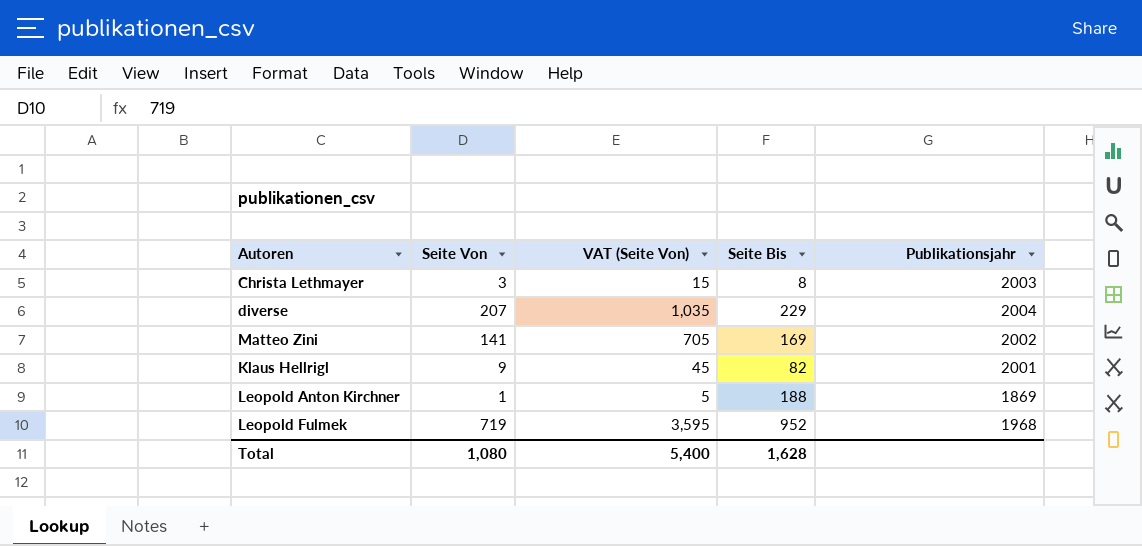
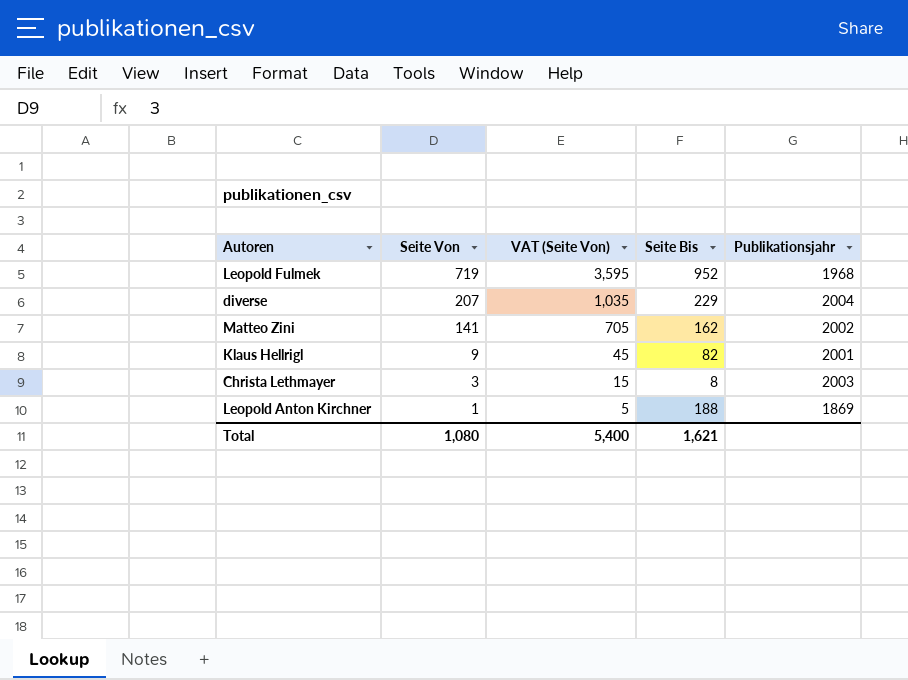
row order: none -> Seite Von descending
Matteo Zini | Seite Bis: 169 -> 162
Total | Seite Bis: 1,628 -> 1,621

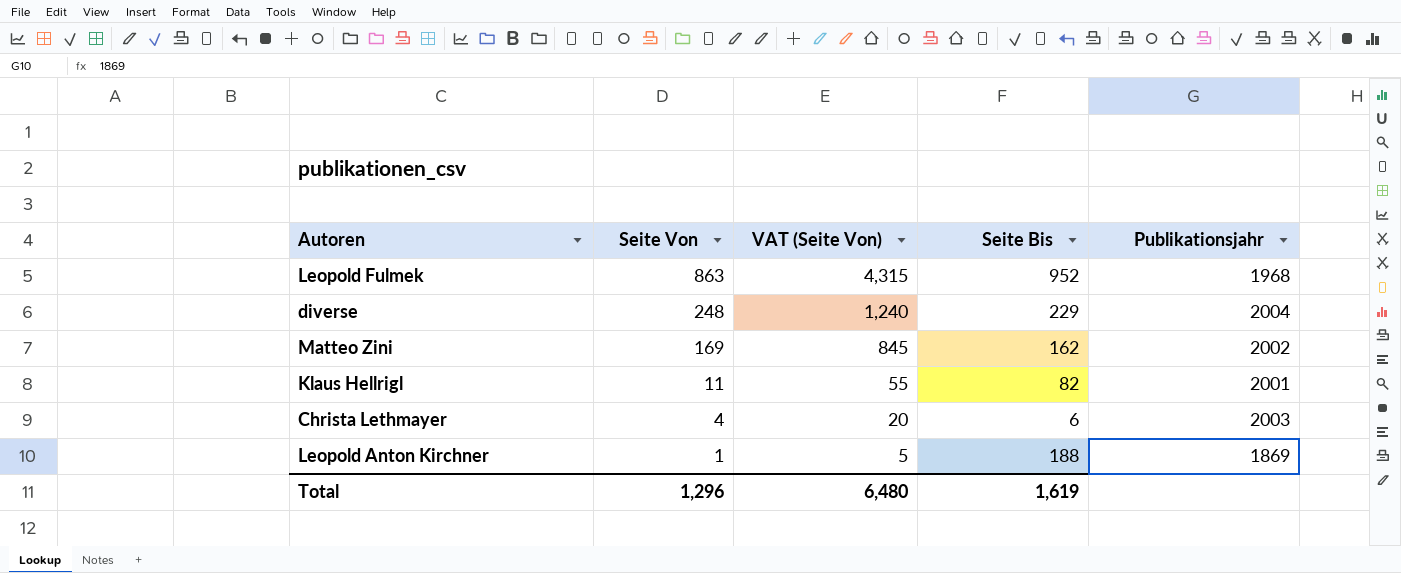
Leopold Fulmek | Seite Von: 719 -> 863
Leopold Fulmek | VAT (Seite Von): 3,595 -> 4,315
diverse | Seite Von: 207 -> 248
diverse | VAT (Seite Von): 1,035 -> 1,240
Matteo Zini | Seite Von: 141 -> 169
Matteo Zini | VAT (Seite Von): 705 -> 845
Klaus Hellrigl | Seite Von: 9 -> 11
Klaus Hellrigl | VAT (Seite Von): 45 -> 55
Christa Lethmayer | Seite Von: 3 -> 4
Christa Lethmayer | VAT (Seite Von): 15 -> 20
Christa Lethmayer | Seite Bis: 8 -> 6
Total | Seite Von: 1,080 -> 1,296
Total | VAT (Seite Von): 5,400 -> 6,480
Total | Seite Bis: 1,621 -> 1,619

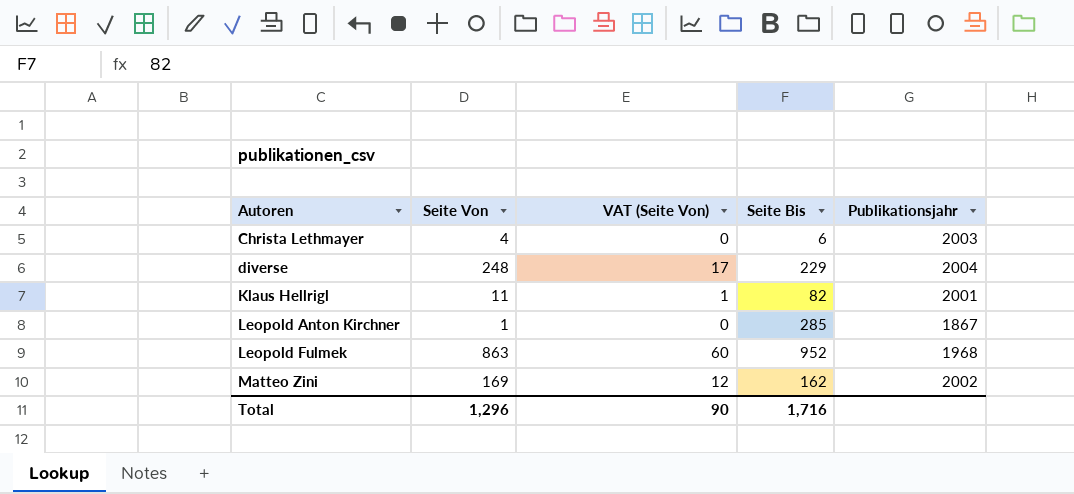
row order: Seite Von descending -> Autoren ascending
column VAT (Seite Von) | formula: [Seite Von] * 5 -> [Seite Von] * 0.07
Leopold Anton Kirchner | Seite Bis: 188 -> 285
Leopold Anton Kirchner | Publikationsjahr: 1869 -> 1867
Total | VAT (Seite Von): 6,480 -> 90
Total | Seite Bis: 1,619 -> 1,716

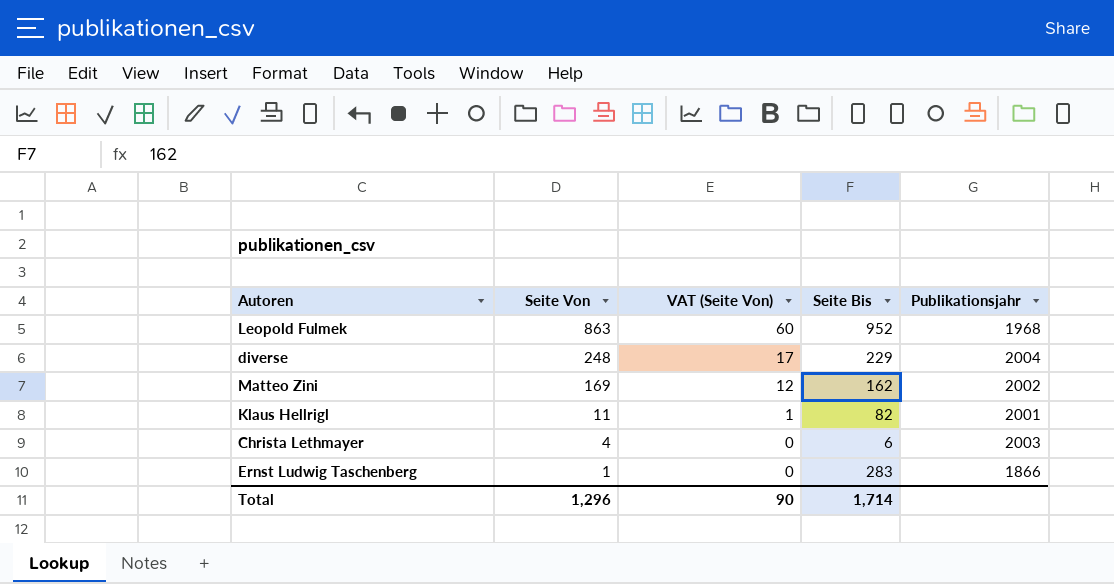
row order: Autoren ascending -> Seite Von descending
row Leopold Anton Kirchner: 1 | 0 | 285 | 1867 -> none
row Ernst Ludwig Taschenberg: none -> 1 | 0 | 283 | 1866
Total | Seite Bis: 1,716 -> 1,714

